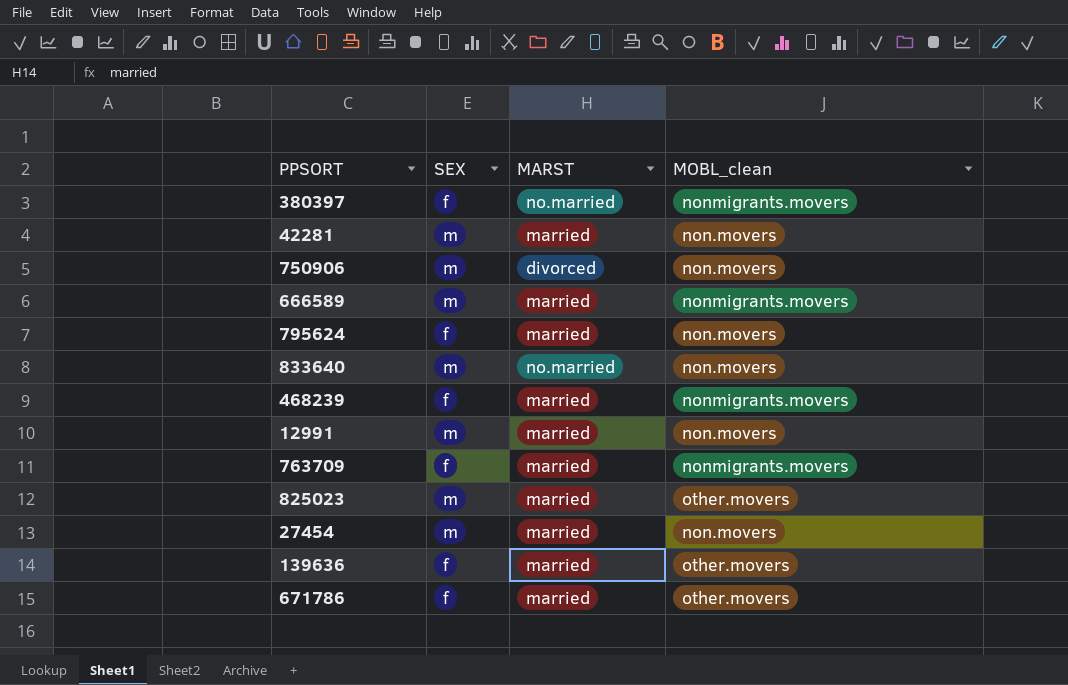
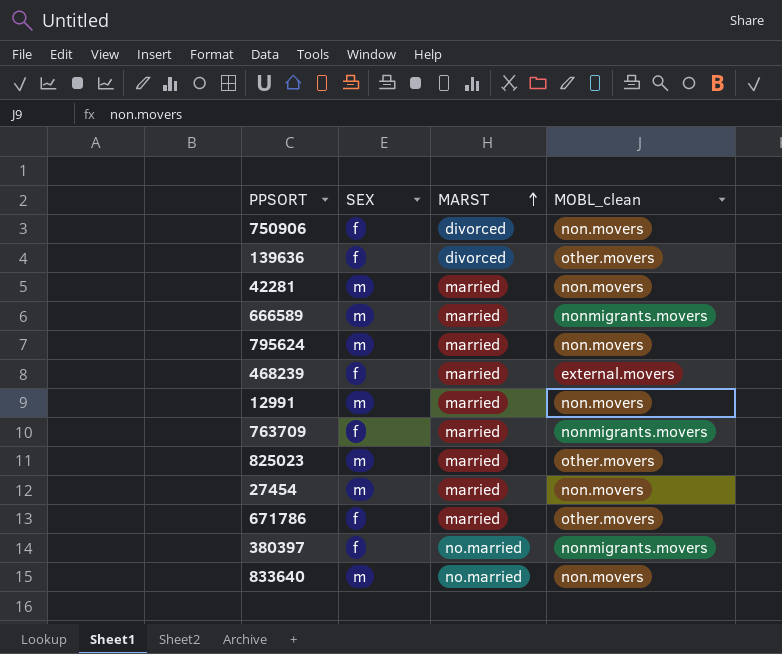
row order: none -> MARST ascending
750906 | SEX: m -> f
139636 | MARST: married -> divorced
795624 | SEX: f -> m
468239 | MOBL_clean: nonmigrants.movers -> external.movers

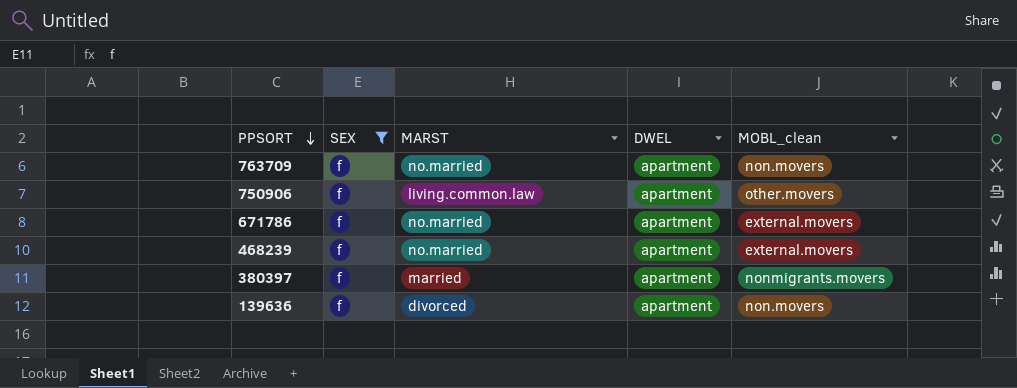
filter: none -> SEX = f
row order: MARST ascending -> PPSORT descending
column DWEL | position: none -> 4
763709 | MARST: married -> no.married
763709 | MOBL_clean: nonmigrants.movers -> non.movers
750906 | MARST: divorced -> living.common.law
750906 | MOBL_clean: non.movers -> other.movers
671786 | MARST: married -> no.married
671786 | MOBL_clean: other.movers -> external.movers
468239 | MARST: married -> no.married
380397 | MARST: no.married -> married
139636 | MOBL_clean: other.movers -> non.movers

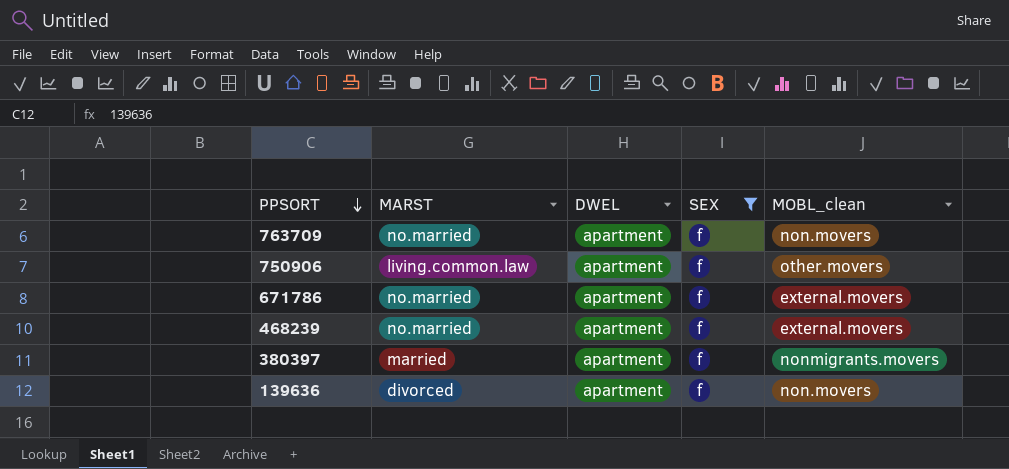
column SEX | position: 2 -> 4

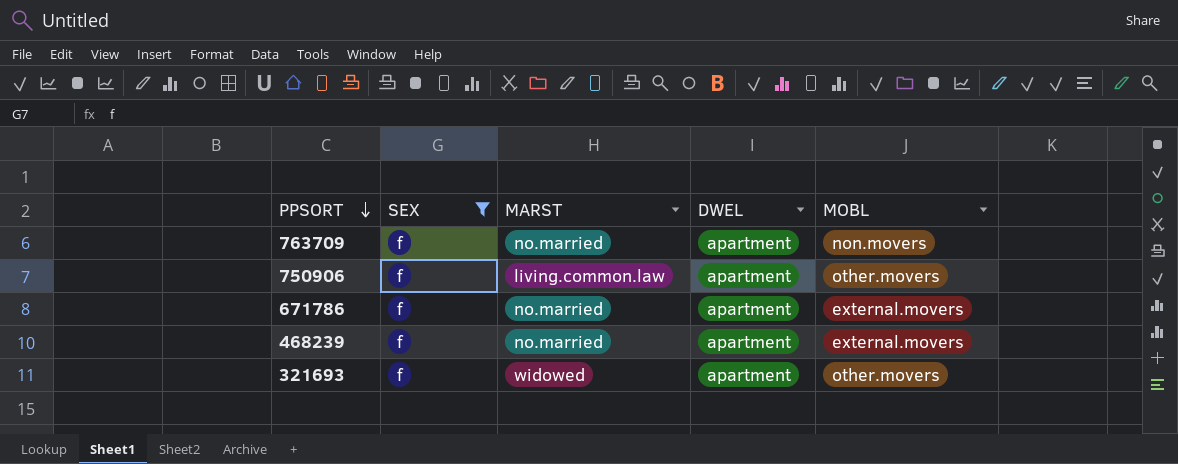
column SEX | position: 4 -> 2
column name: MOBL_clean -> MOBL
row 380397: married | apartment | f | nonmigrants.movers -> none
row 139636: divorced | apartment | f | non.movers -> none
row 321693: none -> f | widowed | apartment | other.movers

